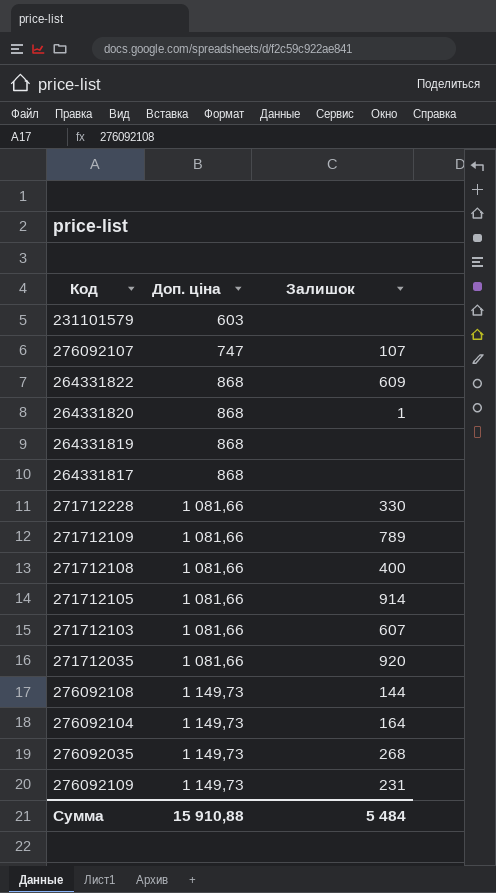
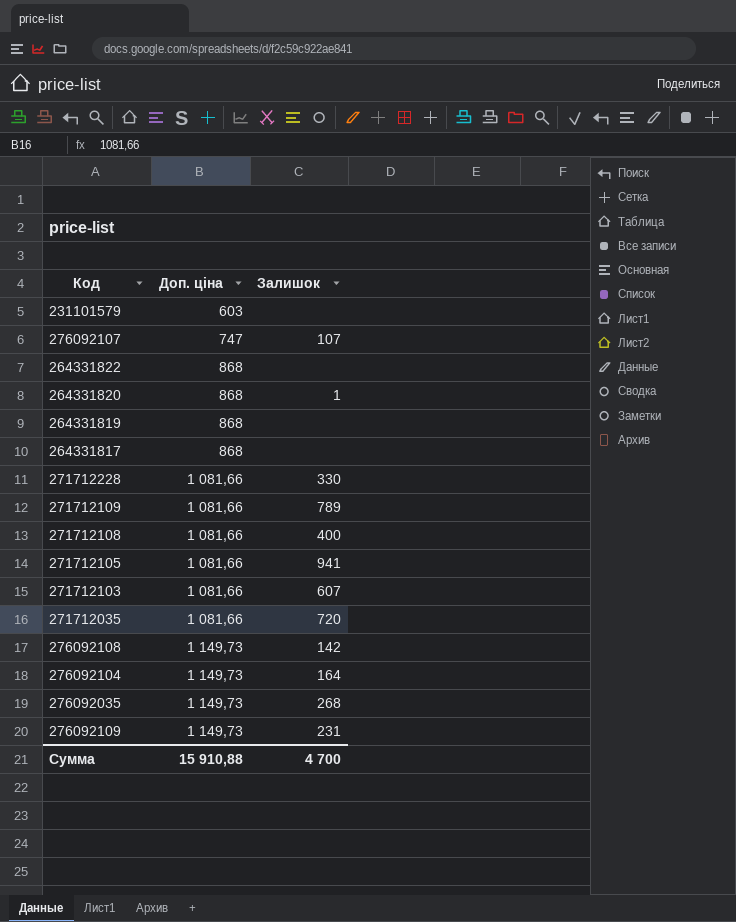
264331822 | Залишок: 609 -> none
271712105 | Залишок: 914 -> 941
271712035 | Залишок: 920 -> 720
276092108 | Залишок: 144 -> 142
Сумма | Залишок: 5 484 -> 4 700

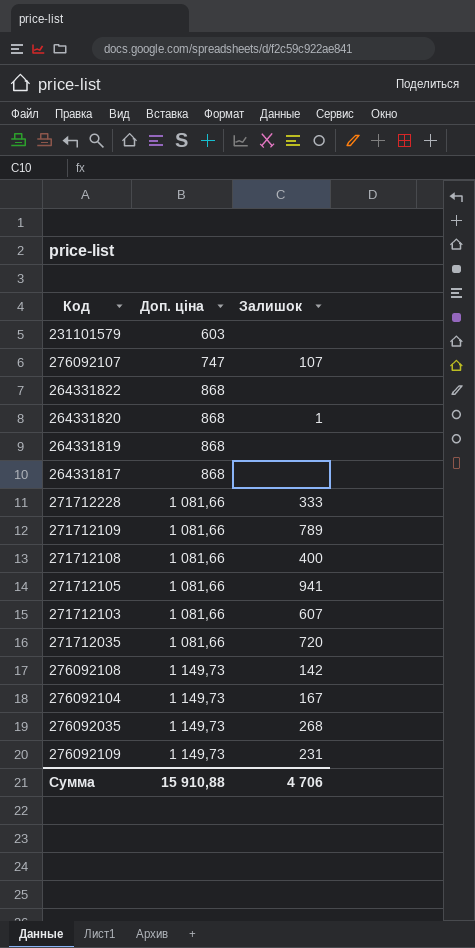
271712228 | Залишок: 330 -> 333
276092104 | Залишок: 164 -> 167
Сумма | Залишок: 4 700 -> 4 706

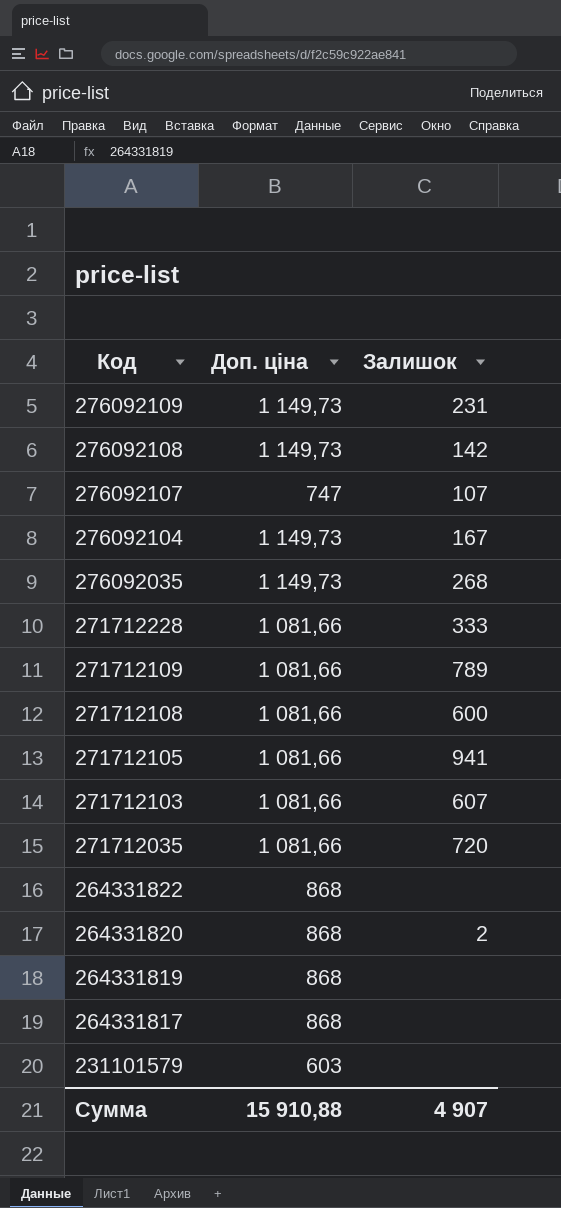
row order: Доп. ціна ascending -> Код descending
271712108 | Залишок: 400 -> 600
264331820 | Залишок: 1 -> 2
Сумма | Залишок: 4 706 -> 4 907

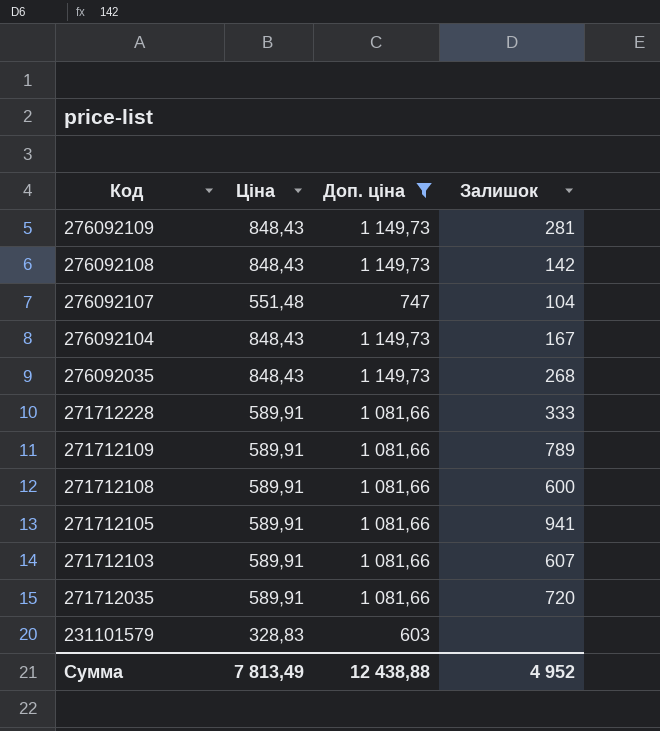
filter: none -> Доп. ціна != 868
column Ціна | position: none -> 2
276092109 | Залишок: 231 -> 281
276092107 | Залишок: 107 -> 104
Сумма | Доп. ціна: 15 910,88 -> 12 438,88
Сумма | Залишок: 4 907 -> 4 952

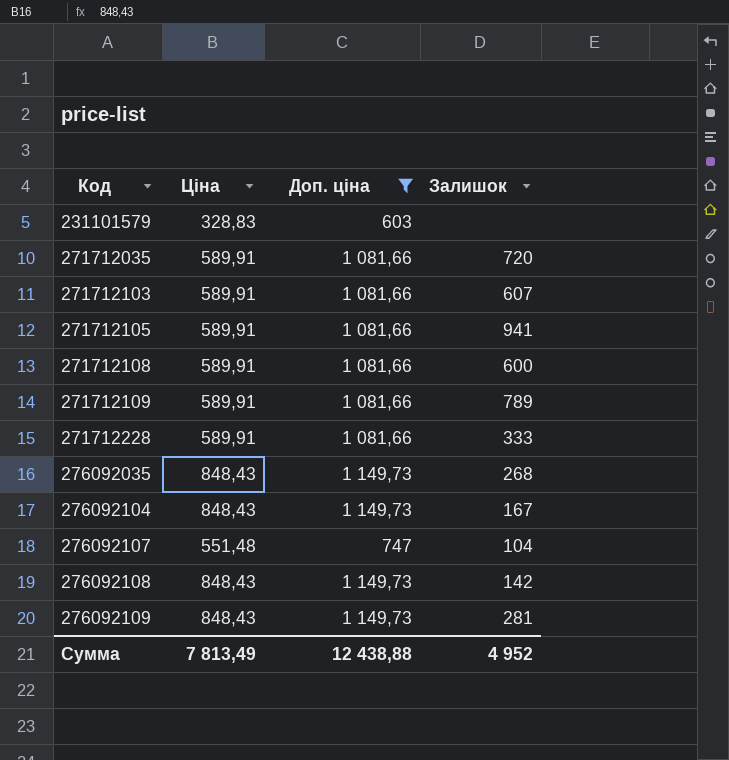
row order: Код descending -> Код ascending

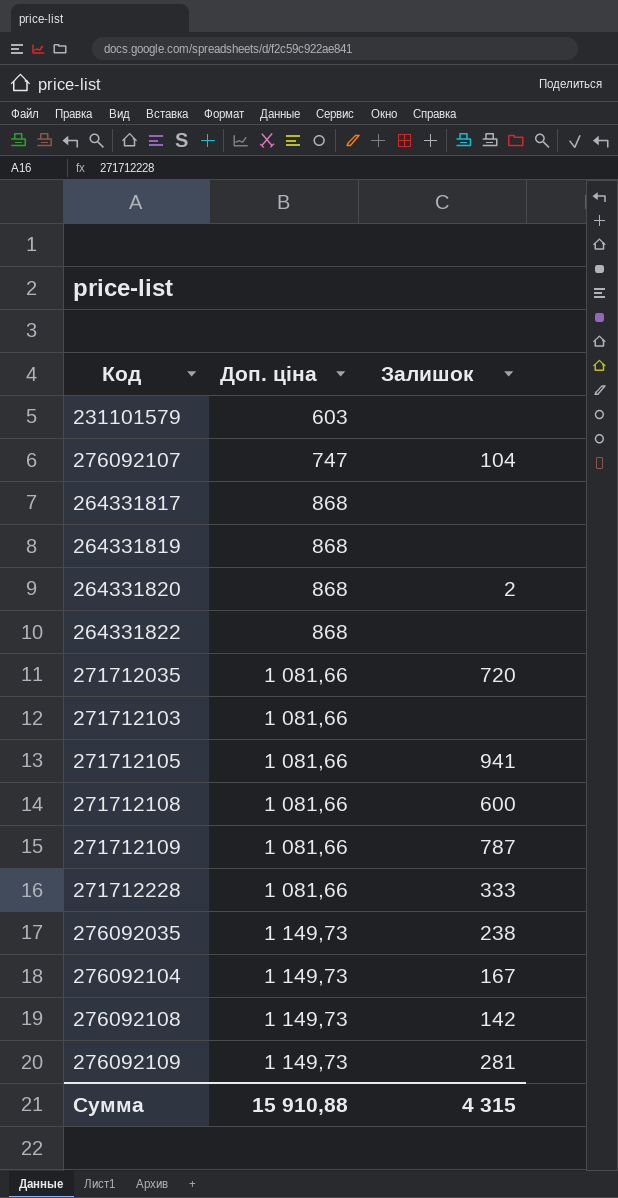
filter: Доп. ціна != 868 -> none
row order: Код ascending -> Доп. ціна ascending
column Ціна | position: 2 -> none
271712103 | Залишок: 607 -> none
271712109 | Залишок: 789 -> 787
276092035 | Залишок: 268 -> 238
Сумма | Доп. ціна: 12 438,88 -> 15 910,88
Сумма | Залишок: 4 952 -> 4 315

